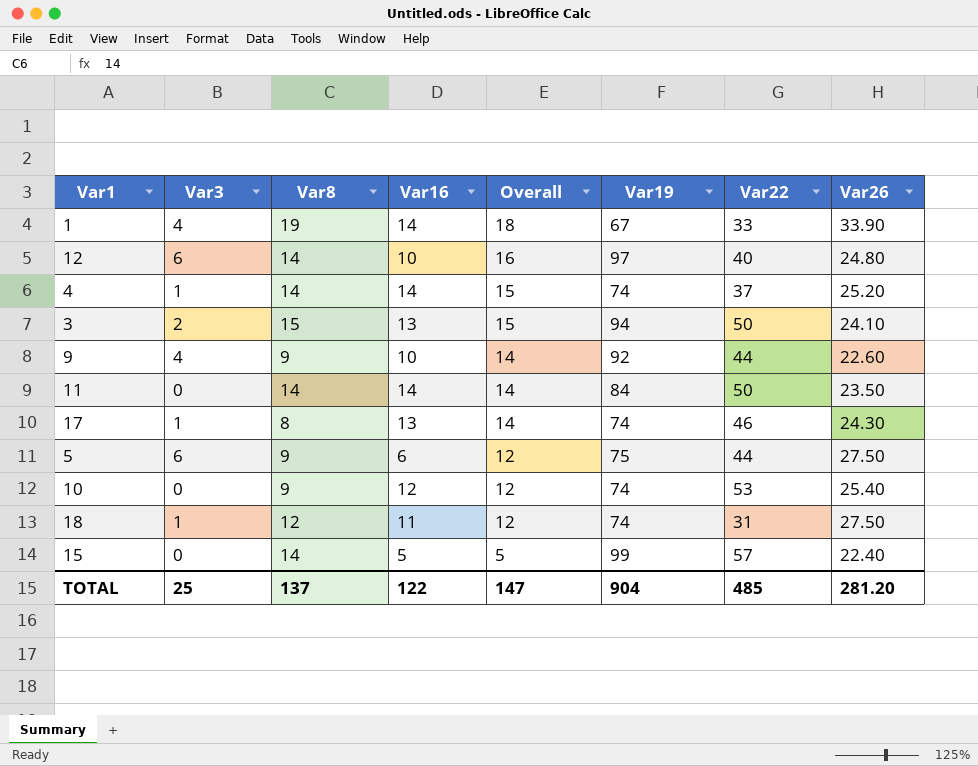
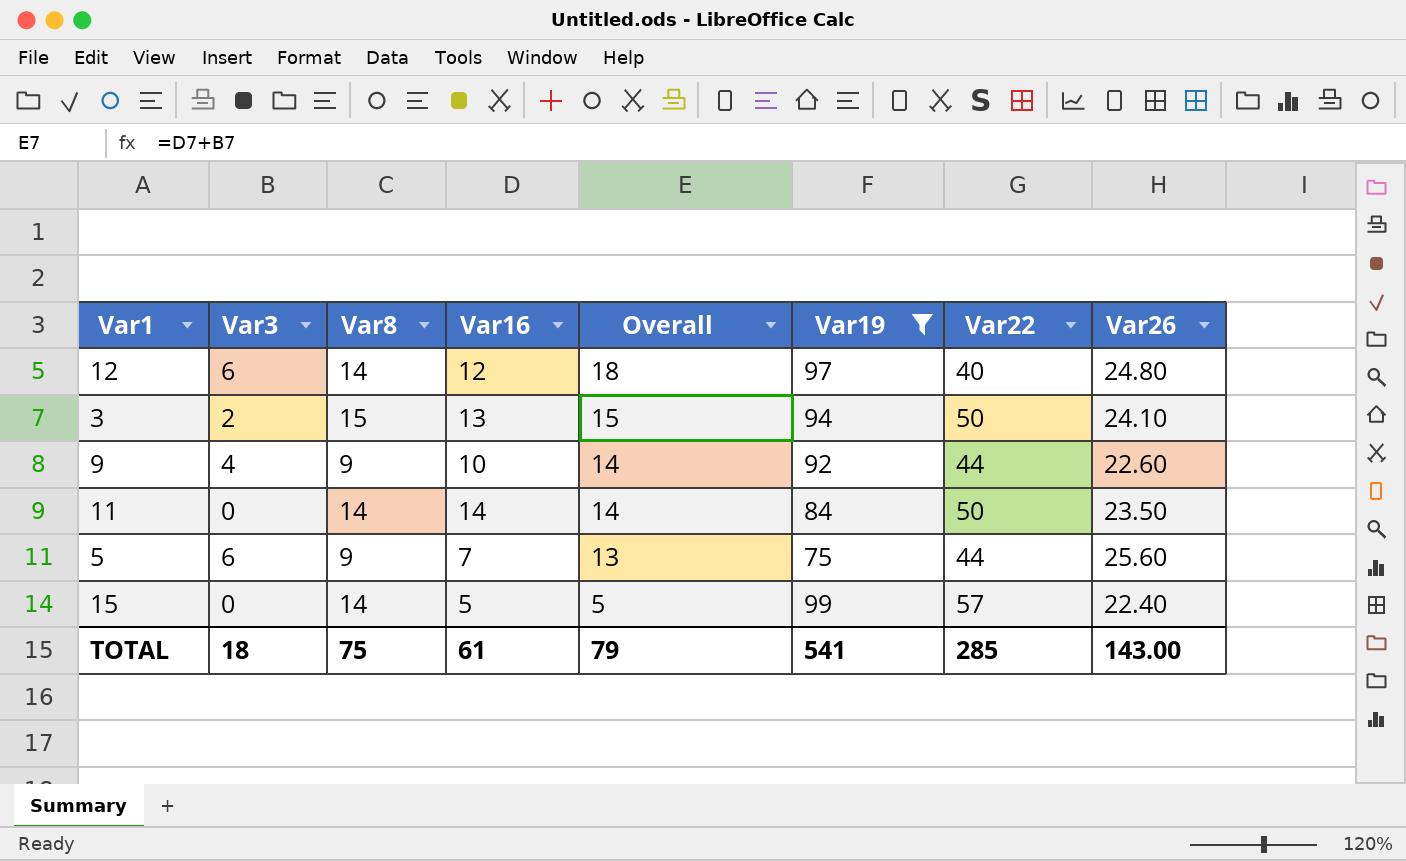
filter: none -> Var19 >= 75
12 | Var16: 10 -> 12
12 | Overall: 16 -> 18
5 | Var16: 6 -> 7
5 | Overall: 12 -> 13
5 | Var26: 27.50 -> 25.60
TOTAL | Var3: 25 -> 18
TOTAL | Var8: 137 -> 75
TOTAL | Var16: 122 -> 61
TOTAL | Overall: 147 -> 79
TOTAL | Var19: 904 -> 541
TOTAL | Var22: 485 -> 285
TOTAL | Var26: 281.20 -> 143.00

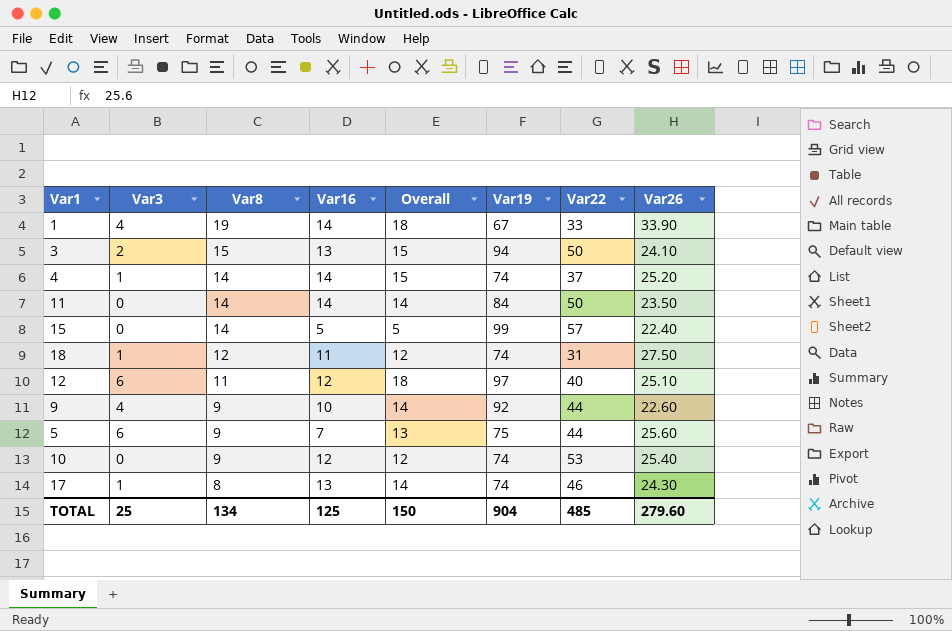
filter: Var19 >= 75 -> none
row order: Overall descending -> Var8 descending
12 | Var8: 14 -> 11
12 | Var26: 24.80 -> 25.10
TOTAL | Var3: 18 -> 25
TOTAL | Var8: 75 -> 134
TOTAL | Var16: 61 -> 125
TOTAL | Overall: 79 -> 150
TOTAL | Var19: 541 -> 904
TOTAL | Var22: 285 -> 485
TOTAL | Var26: 143.00 -> 279.60

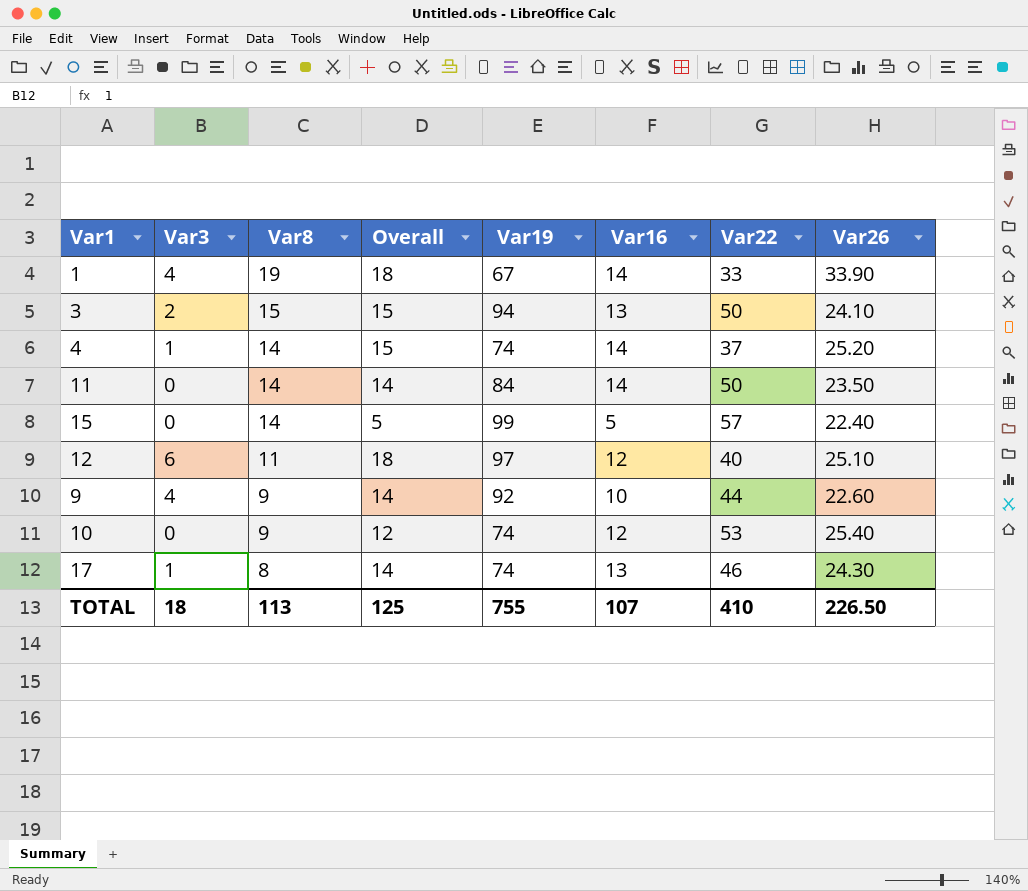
column Var16 | position: 4 -> 6
row 18: 1 | 12 | 11 | 12 | 74 | 31 | 27.50 -> none
row 5: 6 | 9 | 7 | 13 | 75 | 44 | 25.60 -> none
TOTAL | Var3: 25 -> 18
TOTAL | Var8: 134 -> 113
TOTAL | Overall: 150 -> 125
TOTAL | Var19: 904 -> 755
TOTAL | Var16: 125 -> 107
TOTAL | Var22: 485 -> 410
TOTAL | Var26: 279.60 -> 226.50

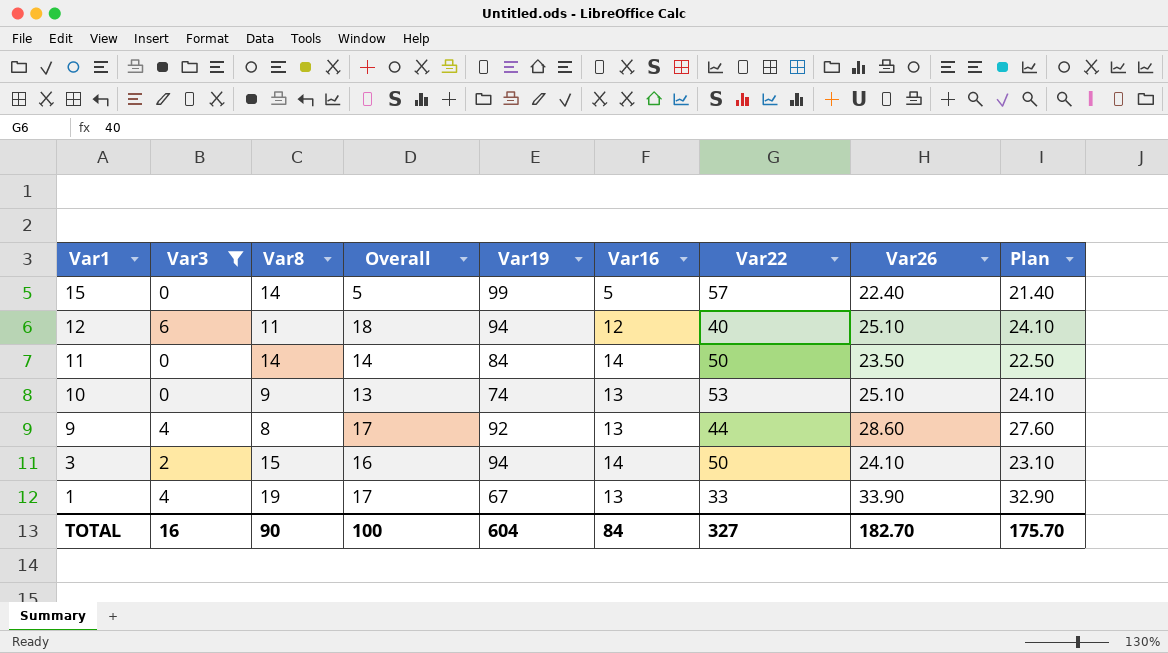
filter: none -> Var3 != 1
row order: Var8 descending -> Var1 descending
column Plan | formula: none -> [Var26] - 1
12 | Var19: 97 -> 94
10 | Overall: 12 -> 13
10 | Var16: 12 -> 13
10 | Var26: 25.40 -> 25.10
9 | Var8: 9 -> 8
9 | Overall: 14 -> 17
9 | Var16: 10 -> 13
9 | Var26: 22.60 -> 28.60
3 | Overall: 15 -> 16
3 | Var16: 13 -> 14
1 | Overall: 18 -> 17
1 | Var16: 14 -> 13
TOTAL | Var3: 18 -> 16
TOTAL | Var8: 113 -> 90
TOTAL | Overall: 125 -> 100
TOTAL | Var19: 755 -> 604
TOTAL | Var16: 107 -> 84
TOTAL | Var22: 410 -> 327
TOTAL | Var26: 226.50 -> 182.70

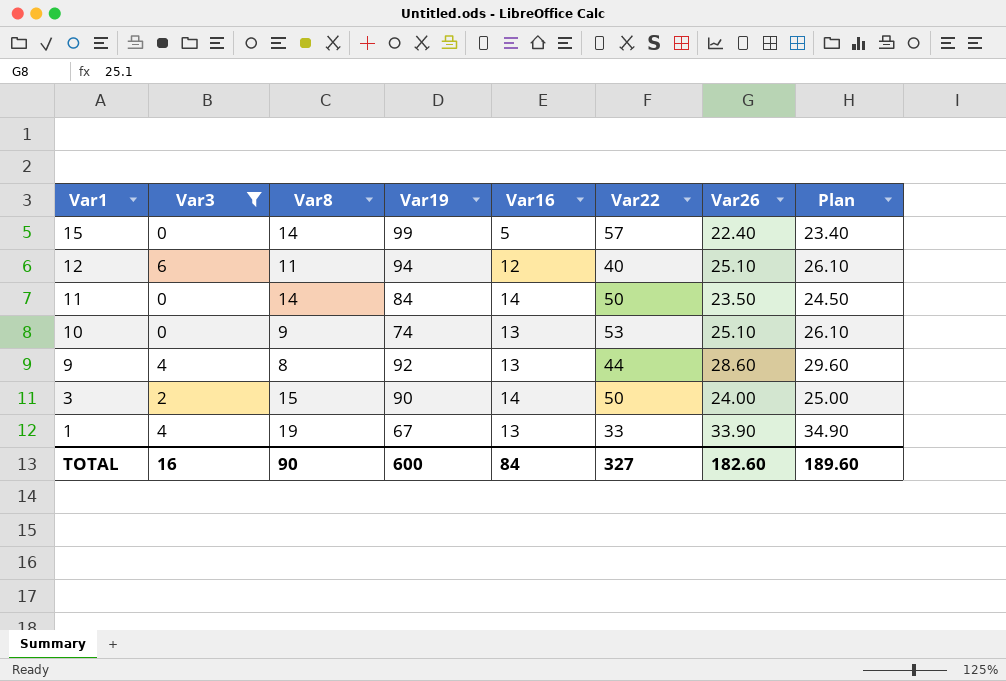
column Overall | formula: [Var3] + [Var16] -> none
column Plan | formula: [Var26] - 1 -> [Var26] + 1
3 | Var19: 94 -> 90
3 | Var26: 24.10 -> 24.00
TOTAL | Var19: 604 -> 600
TOTAL | Var26: 182.70 -> 182.60
TOTAL | Plan: 175.70 -> 189.60

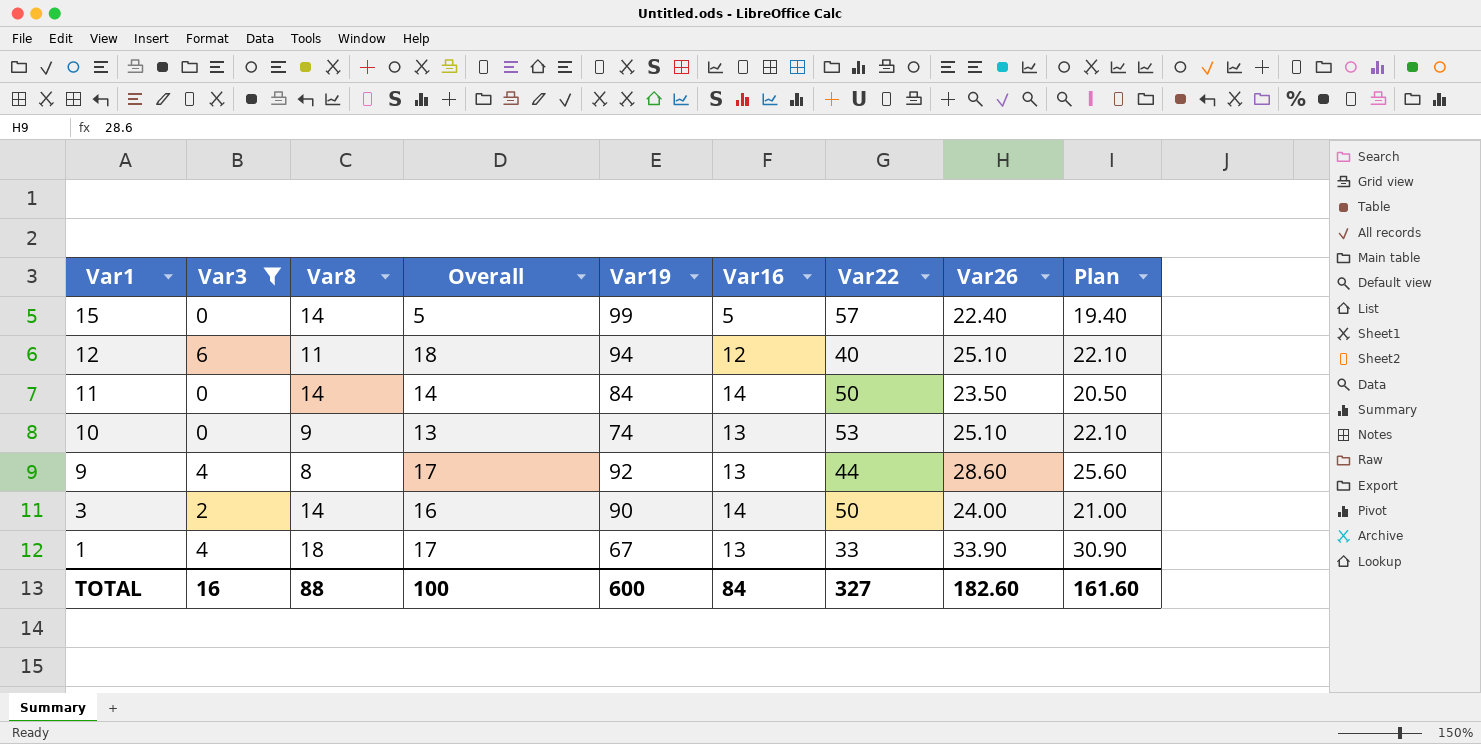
column Overall | formula: none -> [Var3] + [Var16]
column Plan | formula: [Var26] + 1 -> [Var26] - 3
3 | Var8: 15 -> 14
1 | Var8: 19 -> 18
TOTAL | Var8: 90 -> 88
TOTAL | Plan: 189.60 -> 161.60

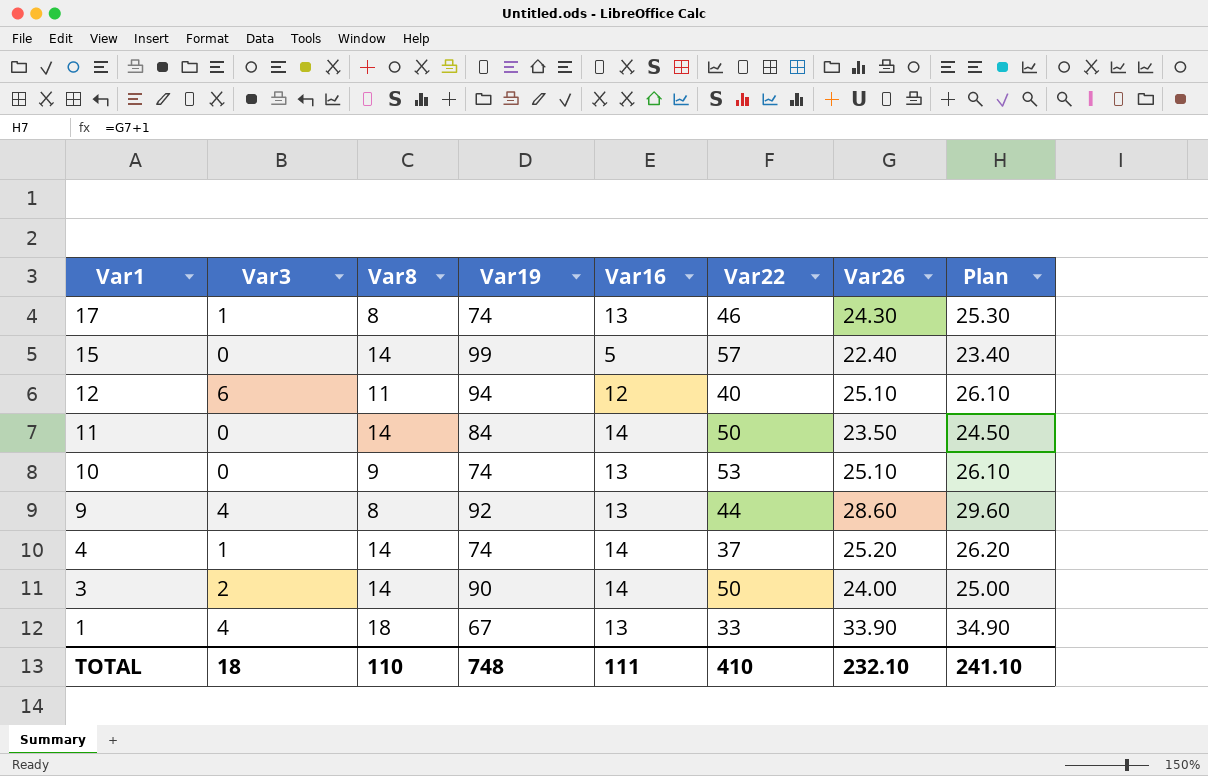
filter: Var3 != 1 -> none
column Overall | formula: [Var3] + [Var16] -> none
column Plan | formula: [Var26] - 3 -> [Var26] + 1
TOTAL | Var3: 16 -> 18
TOTAL | Var8: 88 -> 110
TOTAL | Var19: 600 -> 748
TOTAL | Var16: 84 -> 111
TOTAL | Var22: 327 -> 410
TOTAL | Var26: 182.60 -> 232.10
TOTAL | Plan: 161.60 -> 241.10

